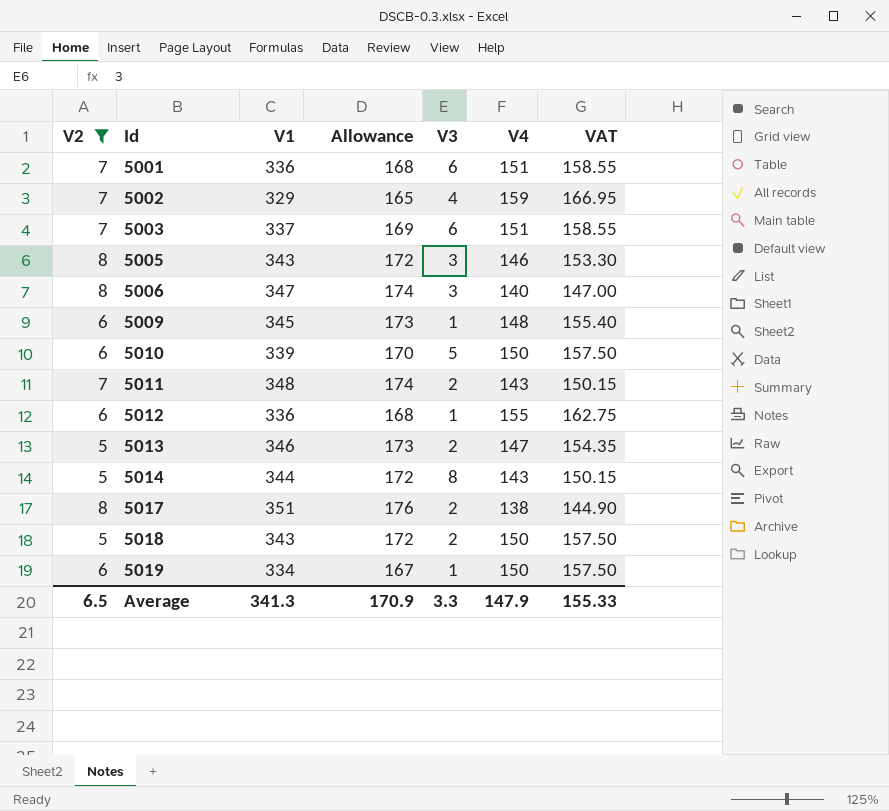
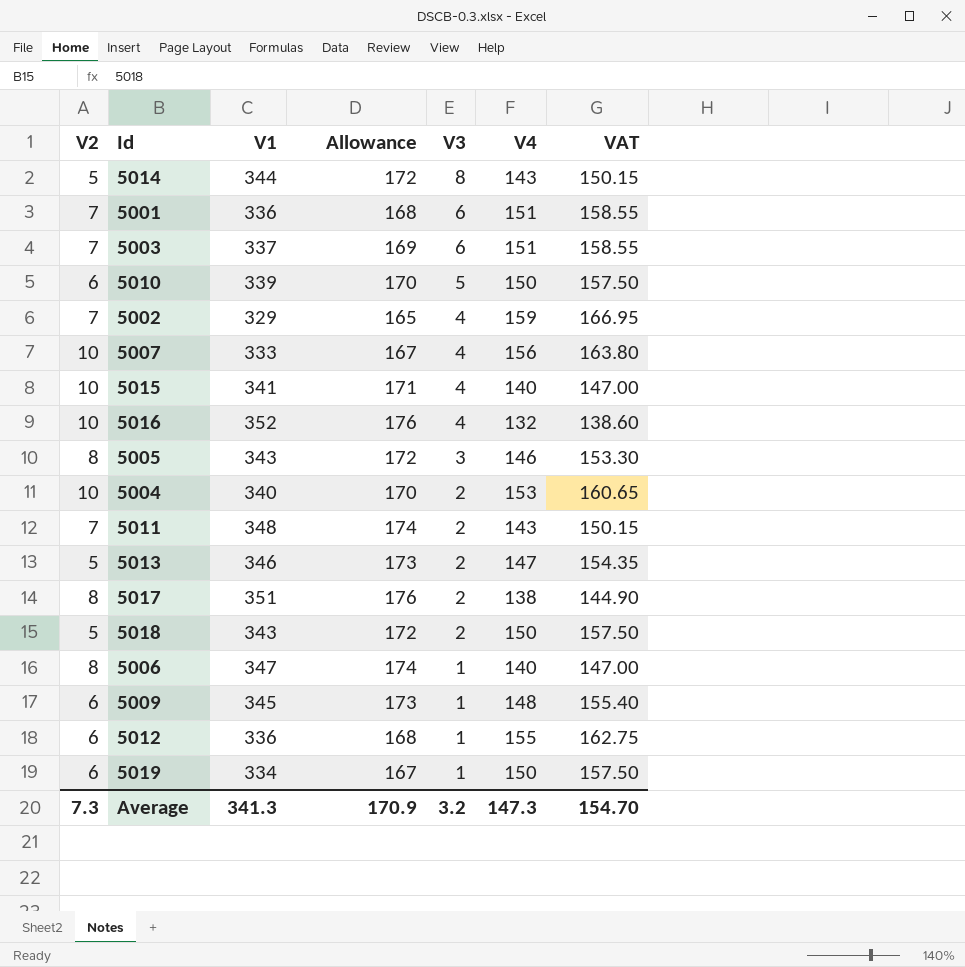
filter: V2 != 10 -> none
row order: Id ascending -> V3 descending
5006 | V3: 3 -> 1
Average | V2: 6.5 -> 7.3
Average | V3: 3.3 -> 3.2
Average | V4: 147.9 -> 147.3
Average | VAT: 155.33 -> 154.70

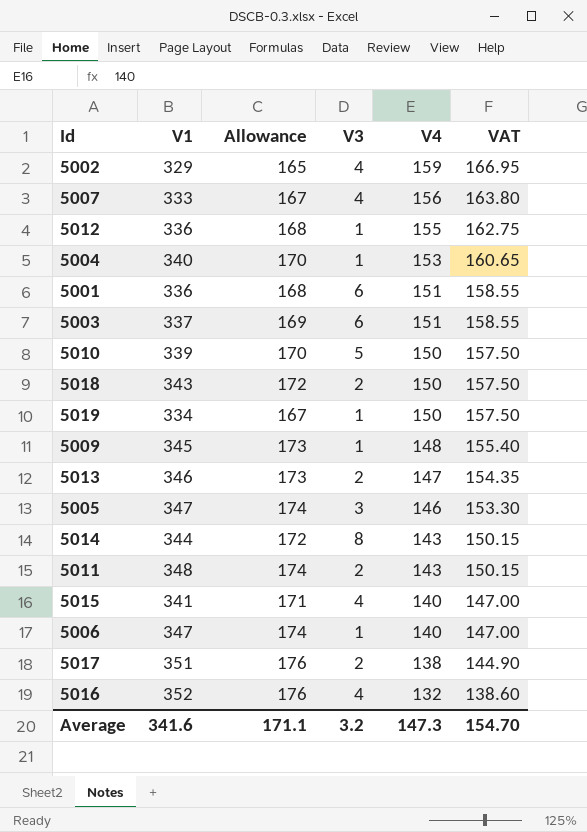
row order: V3 descending -> V4 descending
column V2 | position: 1 -> none
5004 | V3: 2 -> 1
5005 | V1: 343 -> 347
5005 | Allowance: 172 -> 174
Average | V1: 341.3 -> 341.6
Average | Allowance: 170.9 -> 171.1

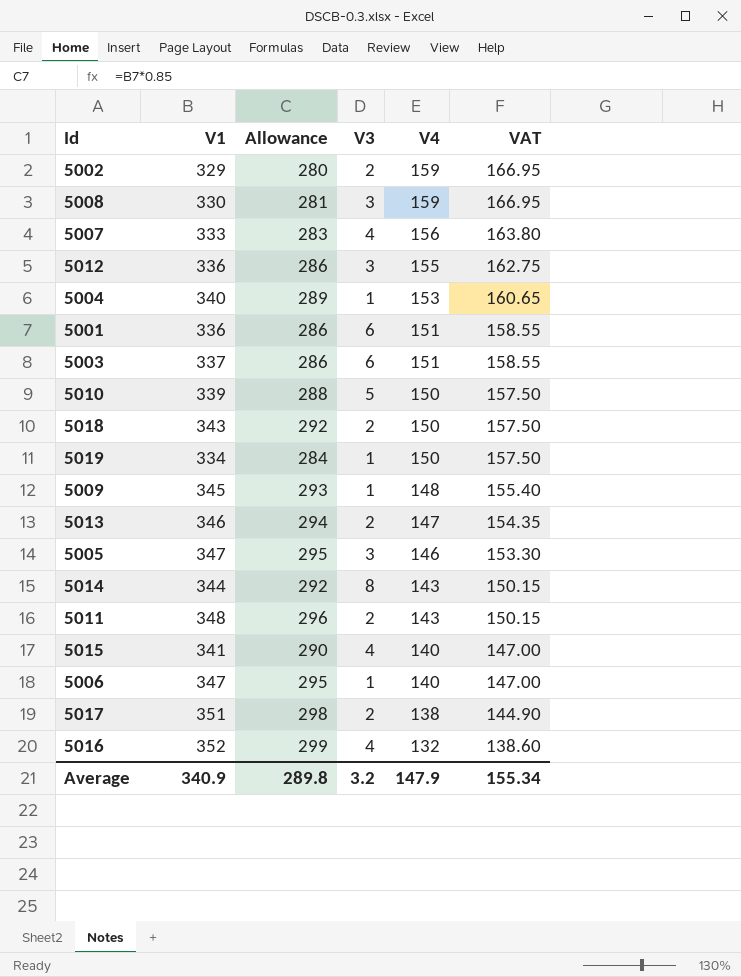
column Allowance | formula: [V1] * 0.5 -> [V1] * 0.85
5002 | V3: 4 -> 2
row 5008: none -> 330 | 281 | 3 | 159 | 166.95
5012 | V3: 1 -> 3
Average | V1: 341.6 -> 340.9
Average | Allowance: 171.1 -> 289.8
Average | V4: 147.3 -> 147.9
Average | VAT: 154.70 -> 155.34

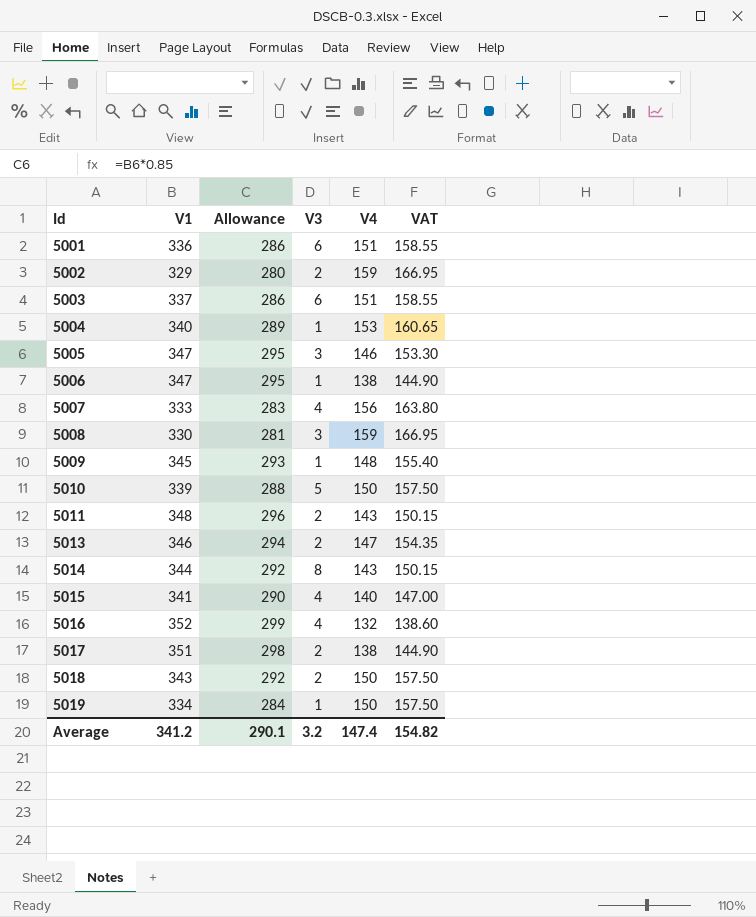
row order: V4 descending -> Id ascending
row 5012: 336 | 286 | 3 | 155 | 162.75 -> none
5006 | V4: 140 -> 138
5006 | VAT: 147.00 -> 144.90
Average | V1: 340.9 -> 341.2
Average | Allowance: 289.8 -> 290.1
Average | V4: 147.9 -> 147.4
Average | VAT: 155.34 -> 154.82

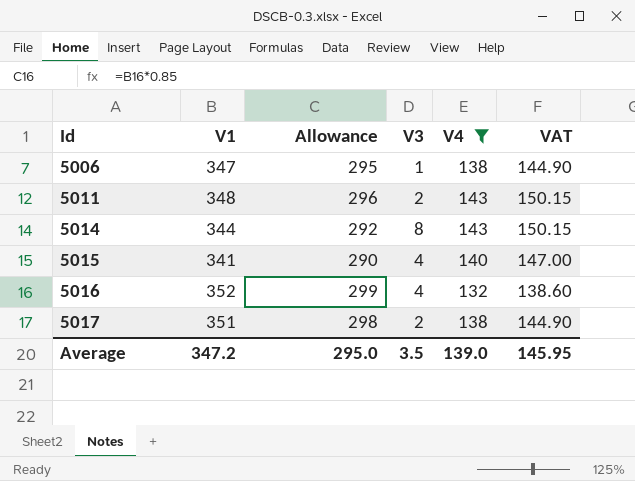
filter: none -> V4 <= 143
Average | V1: 341.2 -> 347.2
Average | Allowance: 290.1 -> 295.0
Average | V3: 3.2 -> 3.5
Average | V4: 147.4 -> 139.0
Average | VAT: 154.82 -> 145.95

